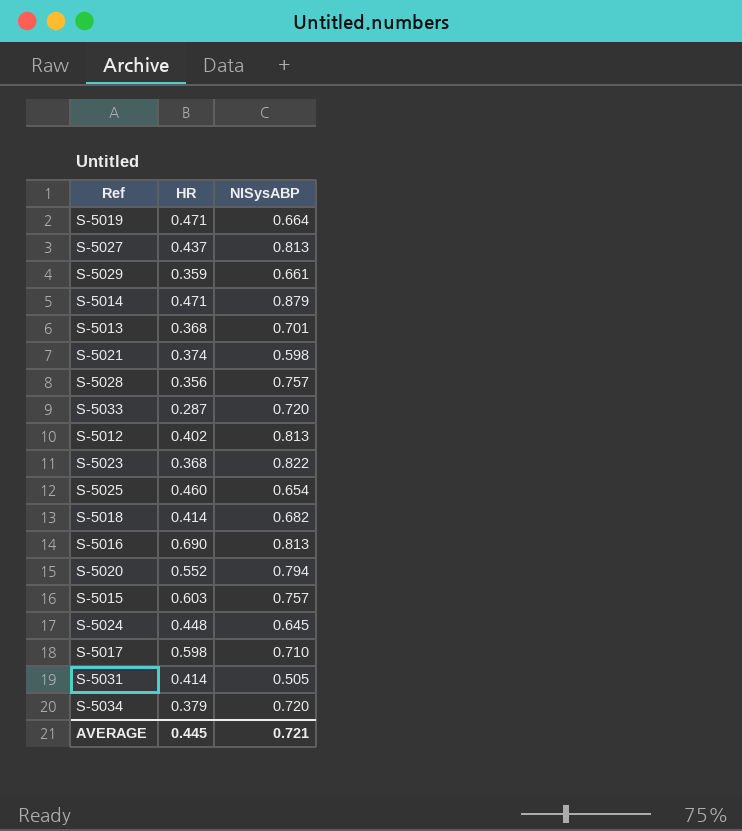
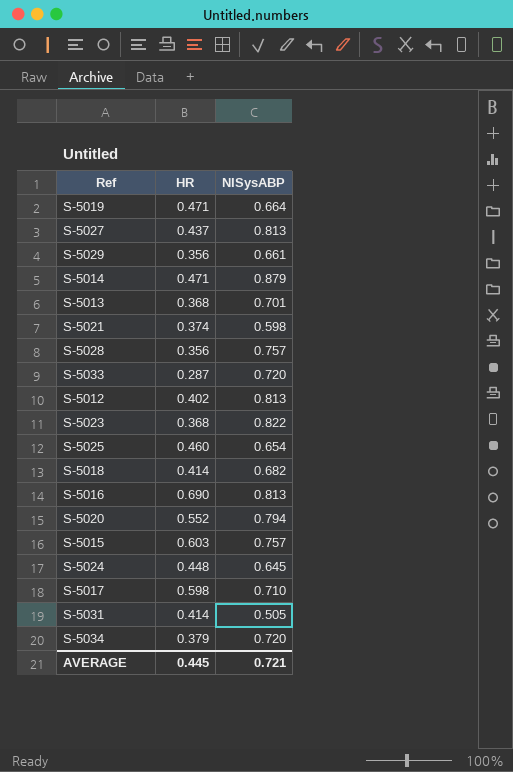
S-5029 | HR: 0.359 -> 0.356

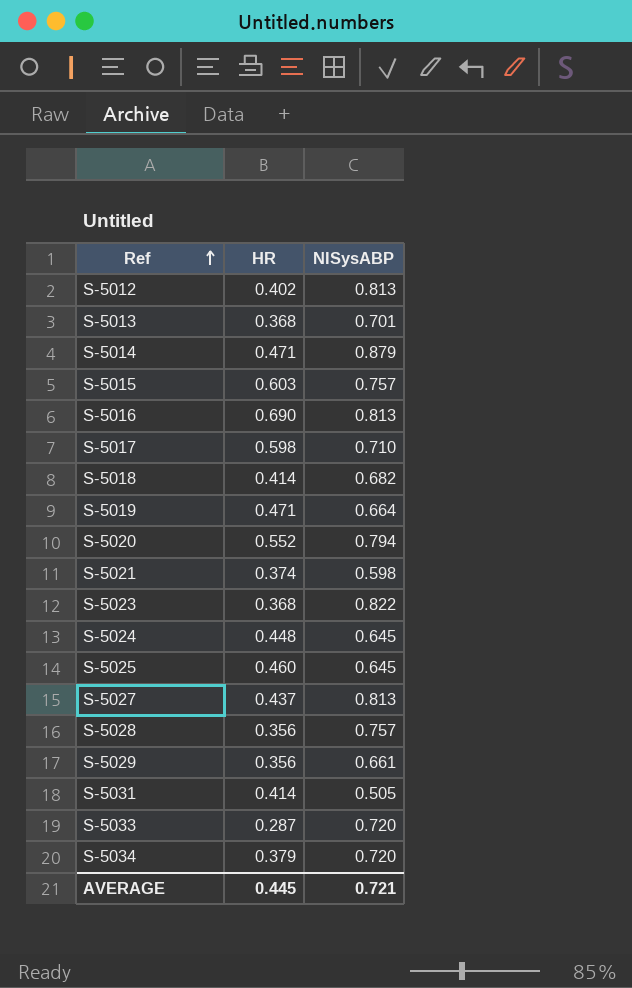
row order: none -> Ref ascending
S-5025 | NISysABP: 0.654 -> 0.645

